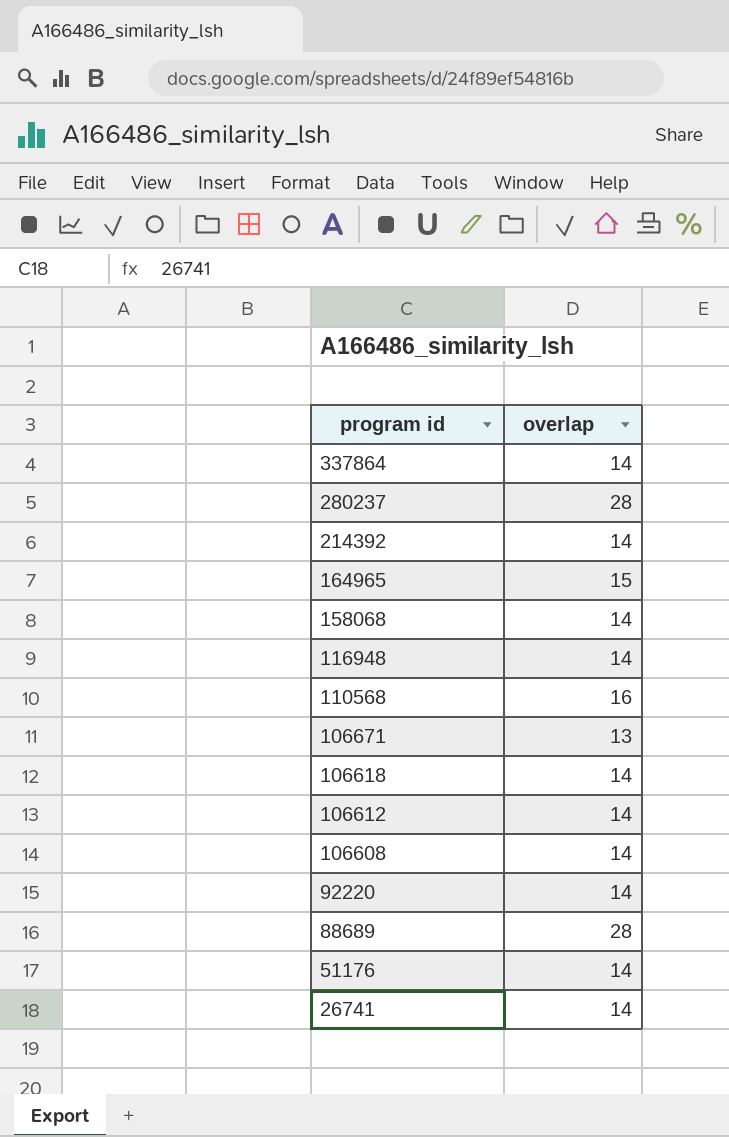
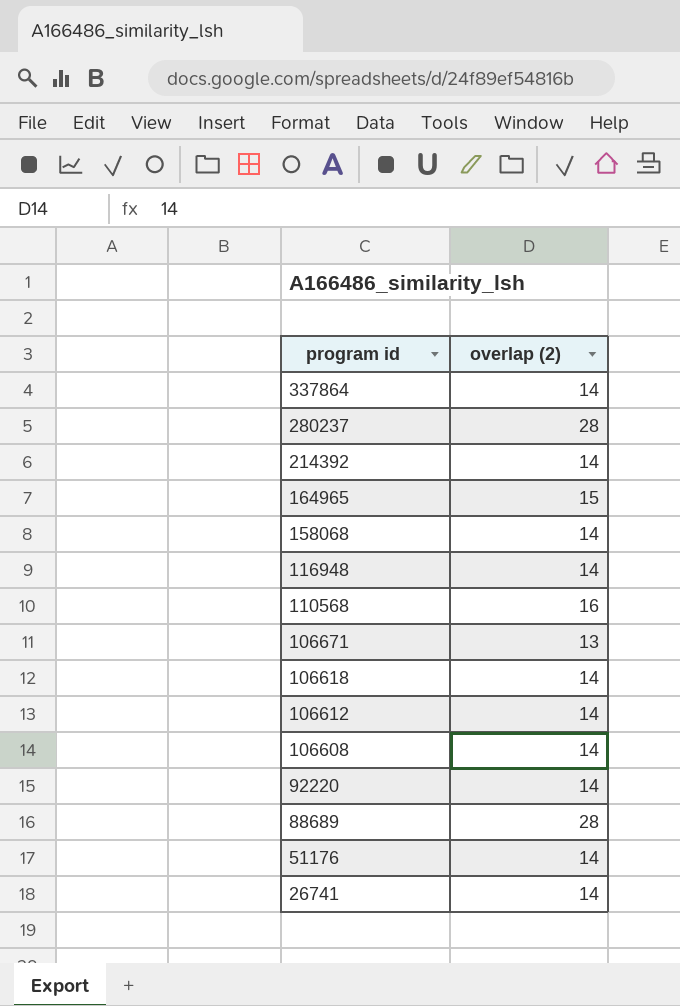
column name: overlap -> overlap (2)

